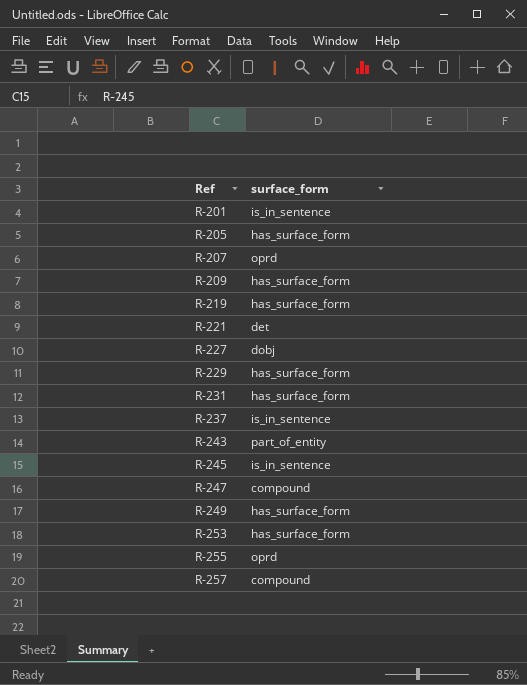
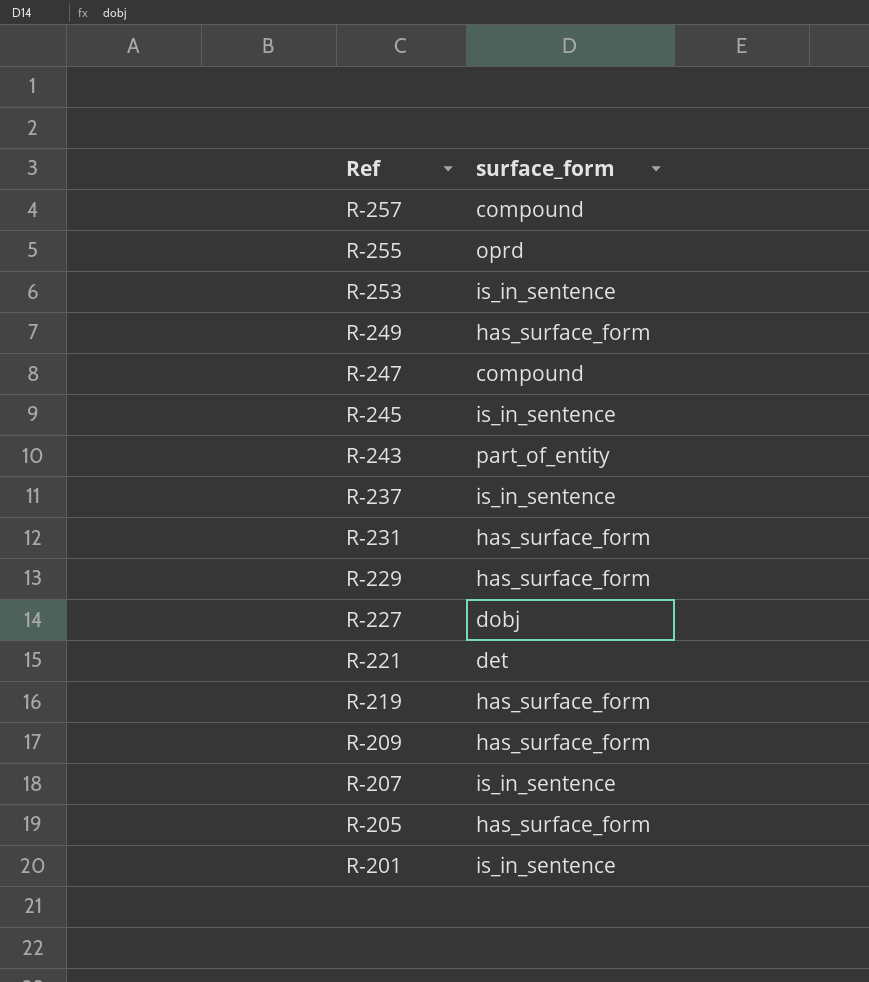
row order: Ref ascending -> Ref descending
R-253 | surface_form: has_surface_form -> is_in_sentence
R-207 | surface_form: oprd -> is_in_sentence

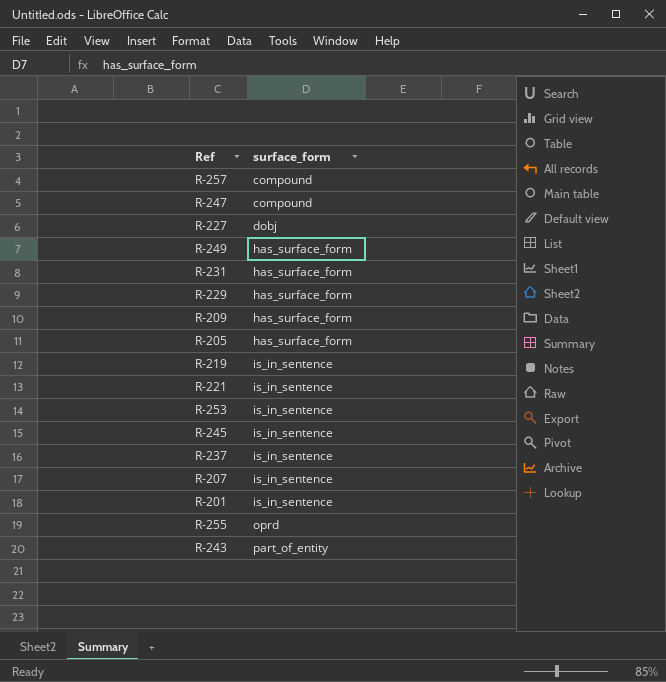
row order: Ref descending -> surface_form ascending
R-219 | surface_form: has_surface_form -> is_in_sentence
R-221 | surface_form: det -> is_in_sentence

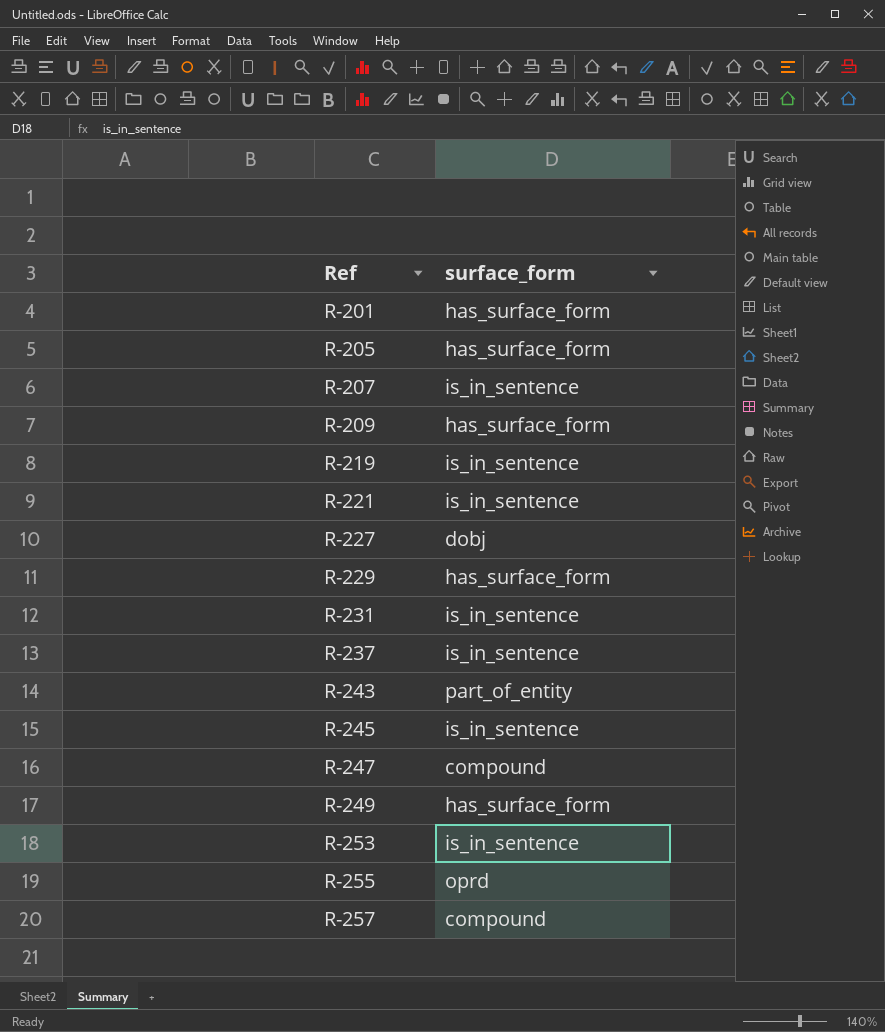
row order: surface_form ascending -> Ref ascending
R-201 | surface_form: is_in_sentence -> has_surface_form
R-231 | surface_form: has_surface_form -> is_in_sentence

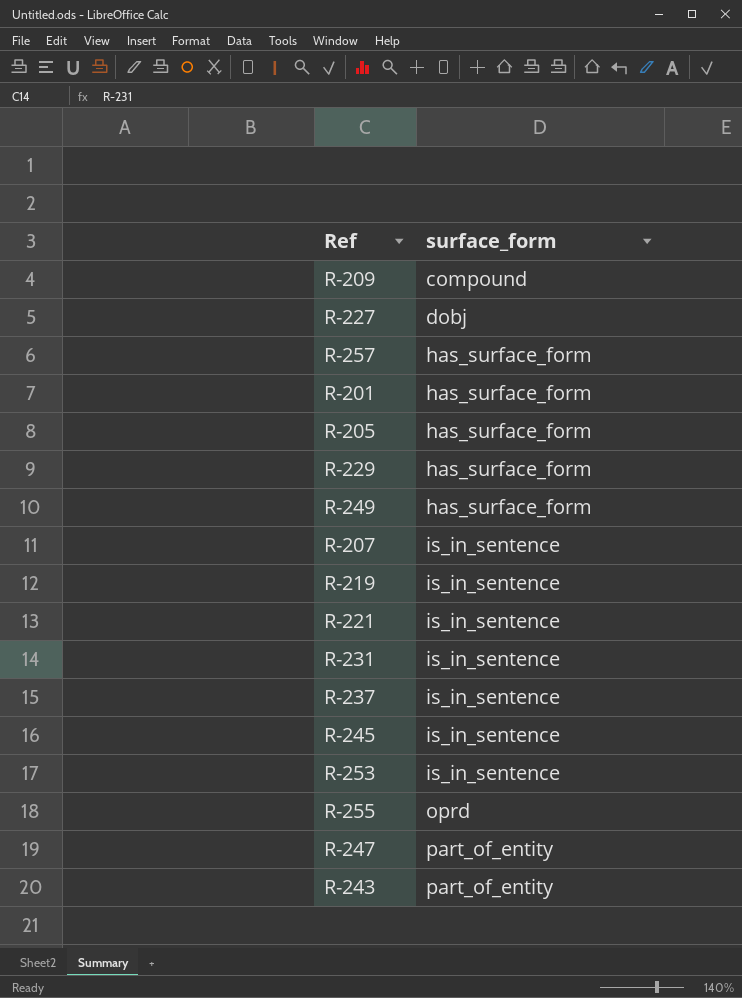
row order: Ref ascending -> surface_form ascending
R-209 | surface_form: has_surface_form -> compound
R-257 | surface_form: compound -> has_surface_form
R-247 | surface_form: compound -> part_of_entity

